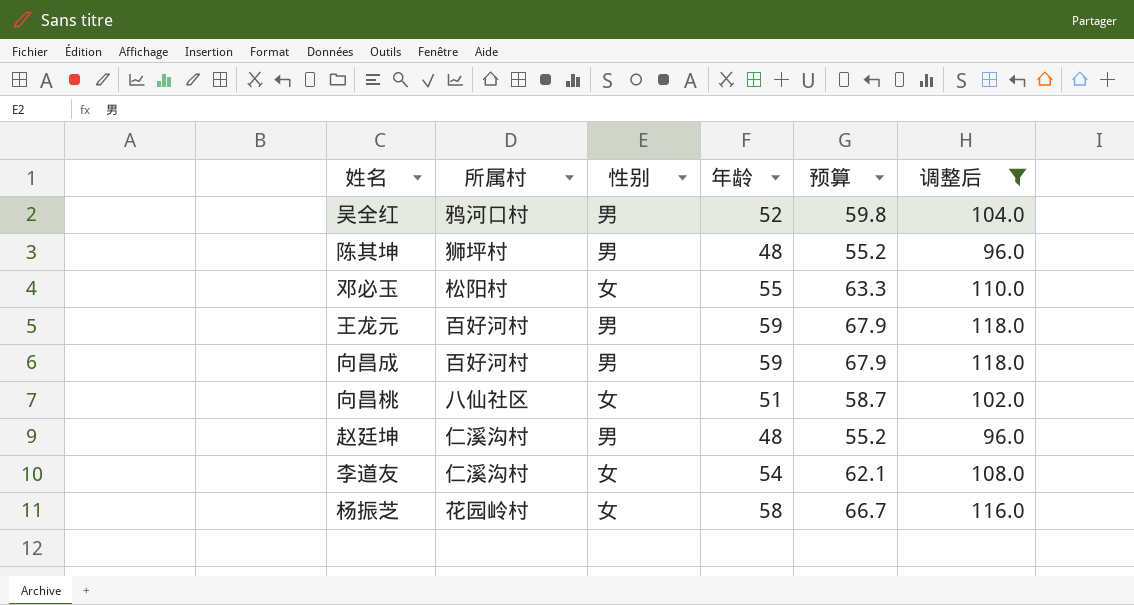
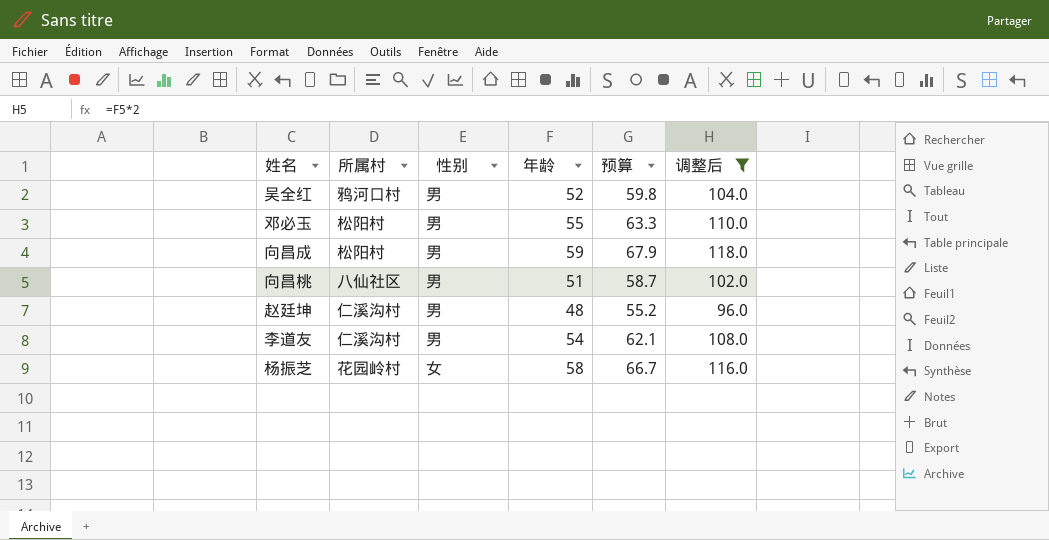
row 陈其坤: 狮坪村 | 男 | 48 | 55.2 | 96.0 -> none
row 王龙元: 百好河村 | 男 | 59 | 67.9 | 118.0 -> none
邓必玉 | 性别: 女 -> 男
向昌成 | 所属村: 百好河村 -> 松阳村
向昌桃 | 性别: 女 -> 男
李道友 | 性别: 女 -> 男

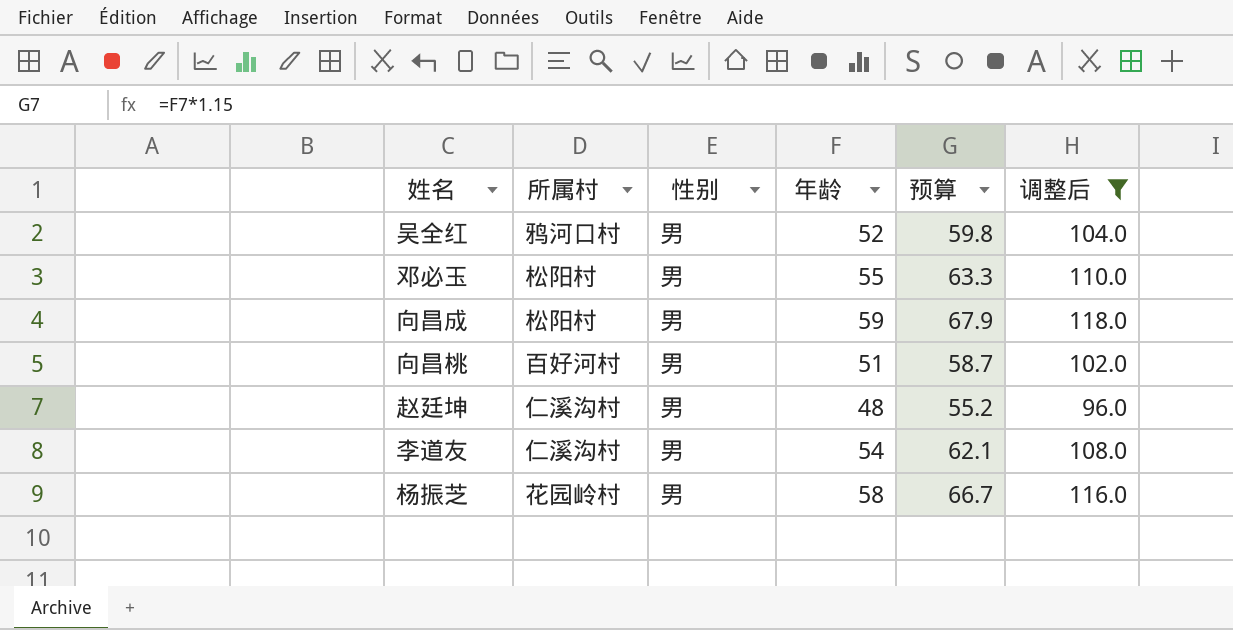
向昌桃 | 所属村: 八仙社区 -> 百好河村
杨振芝 | 性别: 女 -> 男

